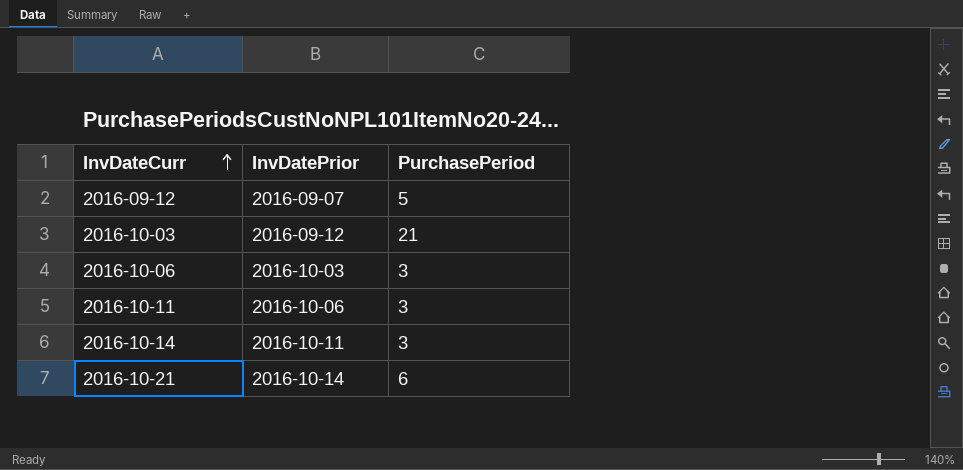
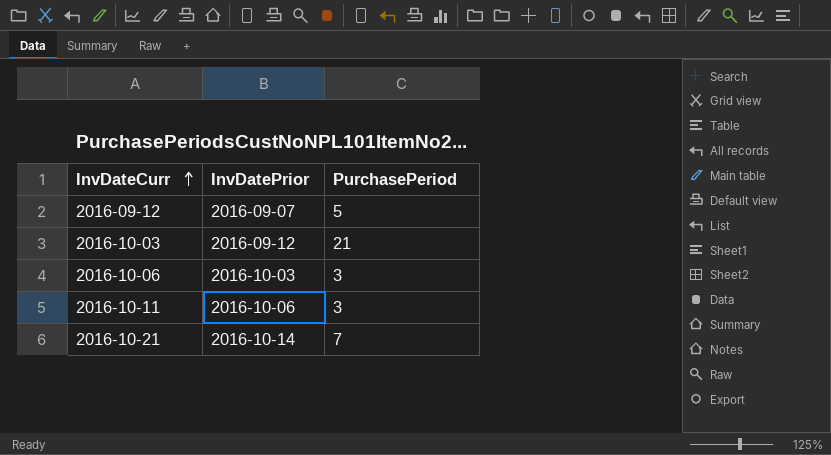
row 2016-10-14: 2016-10-11 | 3 -> none
2016-10-21 | PurchasePeriod: 6 -> 7

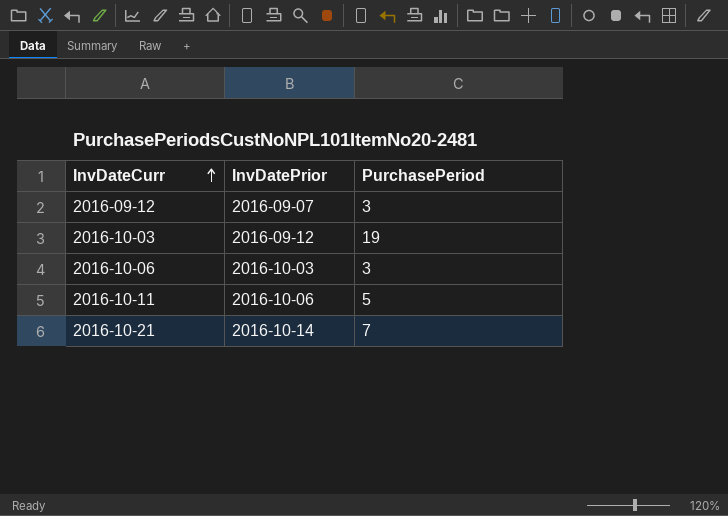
2016-09-12 | PurchasePeriod: 5 -> 3
2016-10-03 | PurchasePeriod: 21 -> 19
2016-10-11 | PurchasePeriod: 3 -> 5

